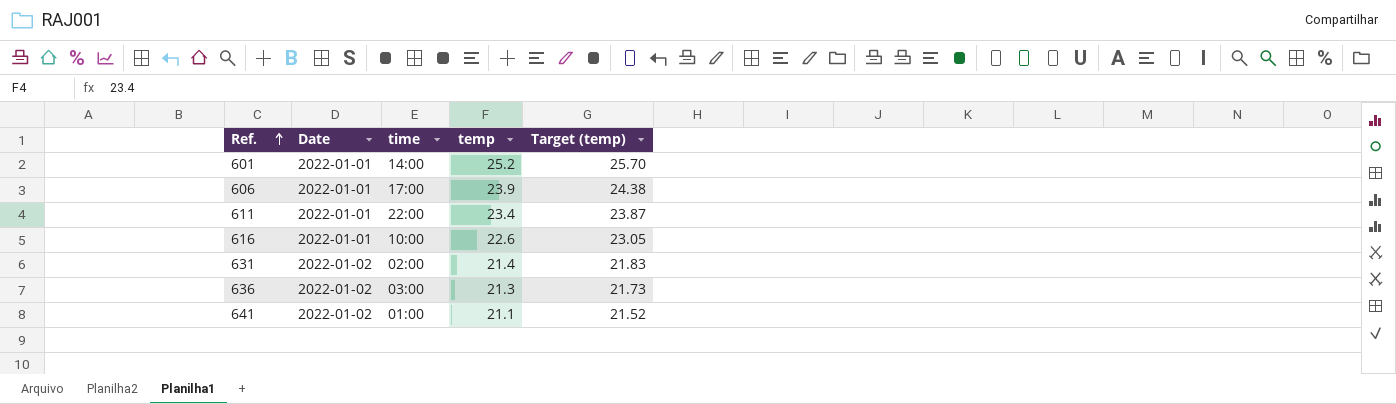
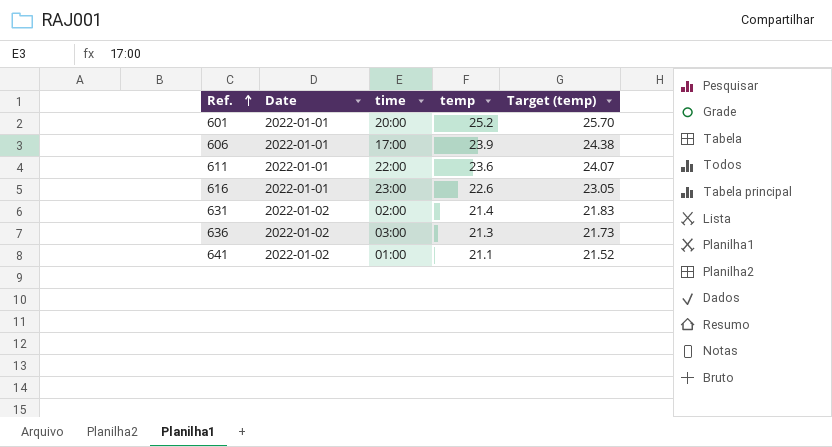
601 | time: 14:00 -> 20:00
611 | temp: 23.4 -> 23.6
611 | Target (temp): 23.87 -> 24.07
616 | time: 10:00 -> 23:00

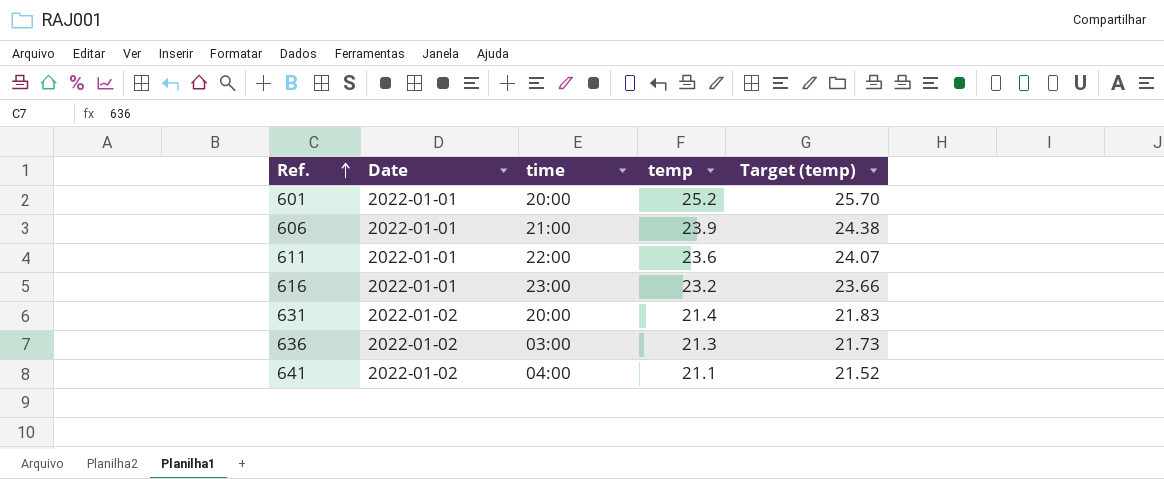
606 | time: 17:00 -> 21:00
616 | temp: 22.6 -> 23.2
616 | Target (temp): 23.05 -> 23.66
631 | time: 02:00 -> 20:00
641 | time: 01:00 -> 04:00

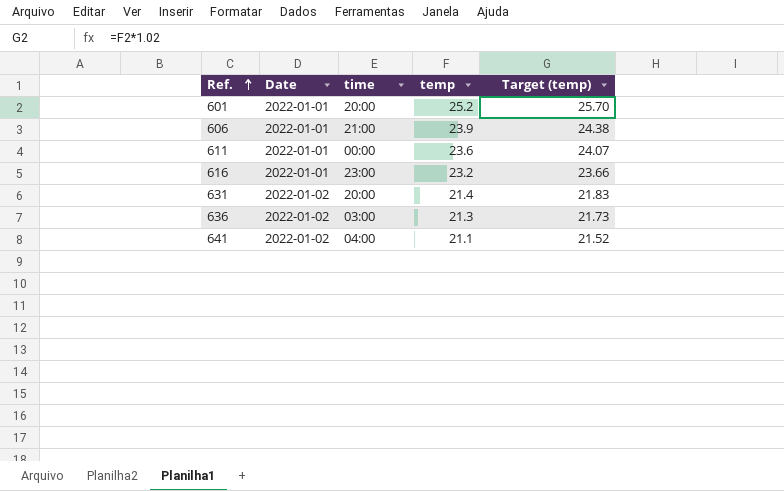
611 | time: 22:00 -> 00:00

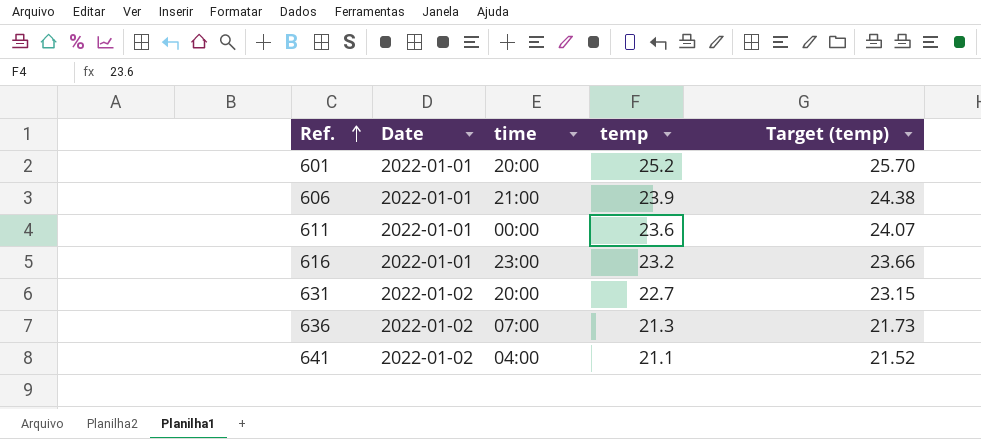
631 | temp: 21.4 -> 22.7
631 | Target (temp): 21.83 -> 23.15
636 | time: 03:00 -> 07:00

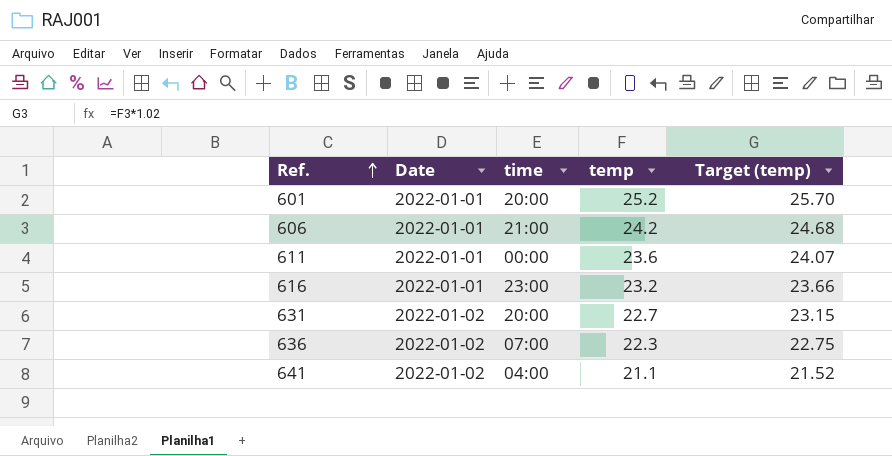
606 | temp: 23.9 -> 24.2
606 | Target (temp): 24.38 -> 24.68
636 | temp: 21.3 -> 22.3
636 | Target (temp): 21.73 -> 22.75

